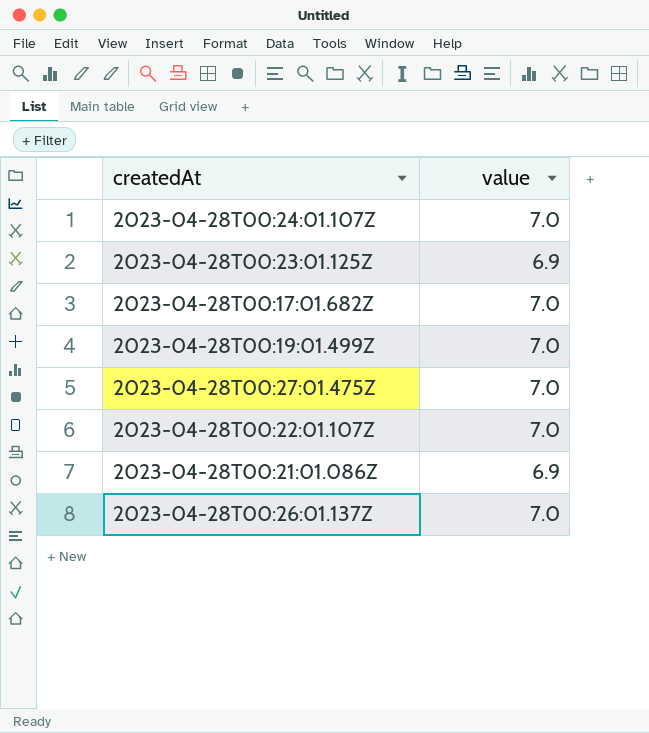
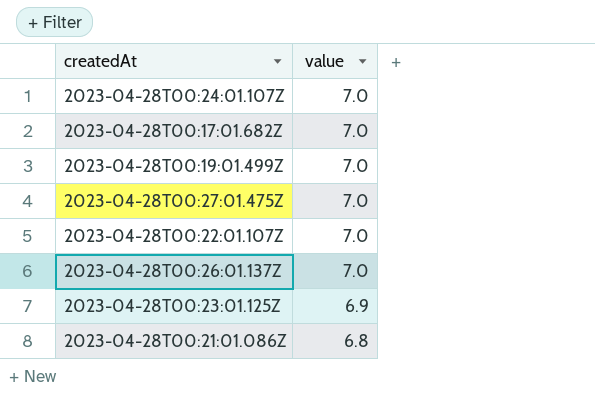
row order: none -> value descending
2023-04-28T00:21:01.086Z | value: 6.9 -> 6.8

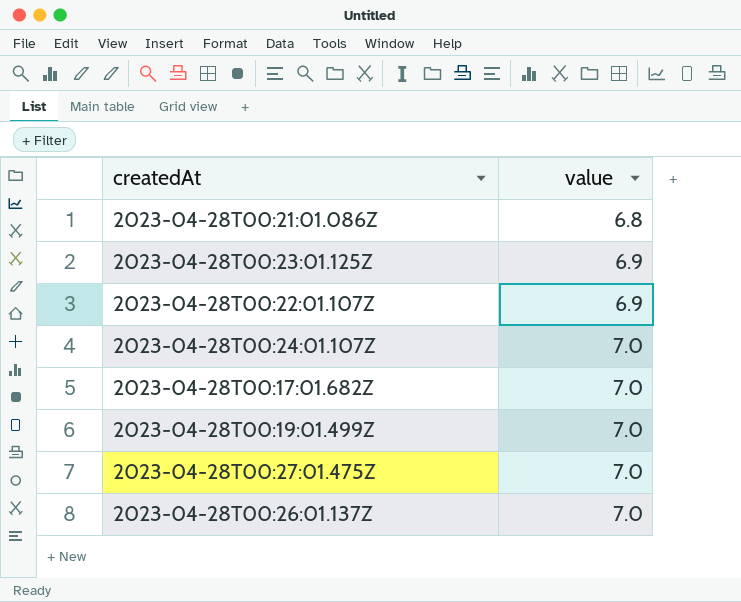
row order: value descending -> value ascending
2023-04-28T00:22:01.107Z | value: 7.0 -> 6.9

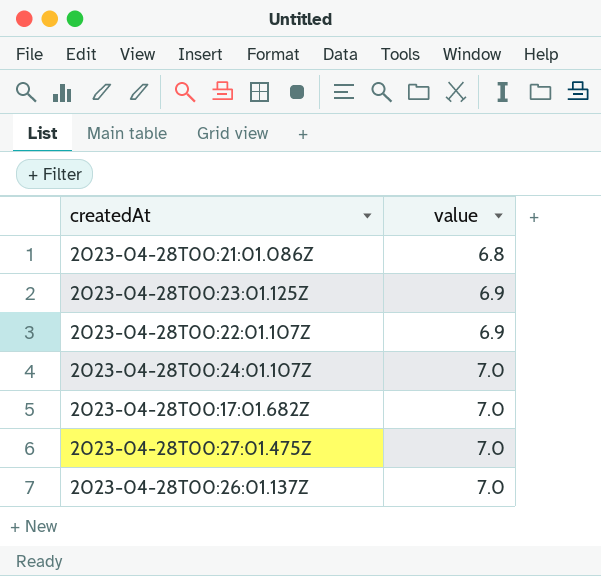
row 2023-04-28T00:19:01.499Z: 7.0 -> none

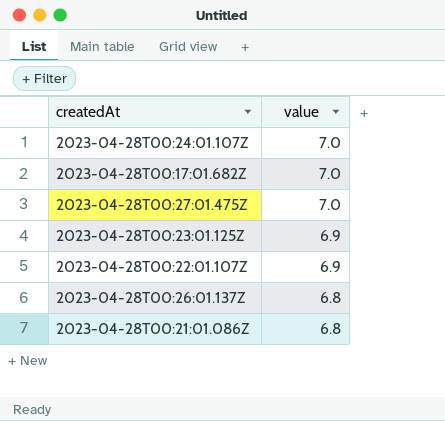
row order: value ascending -> value descending
2023-04-28T00:26:01.137Z | value: 7.0 -> 6.8

